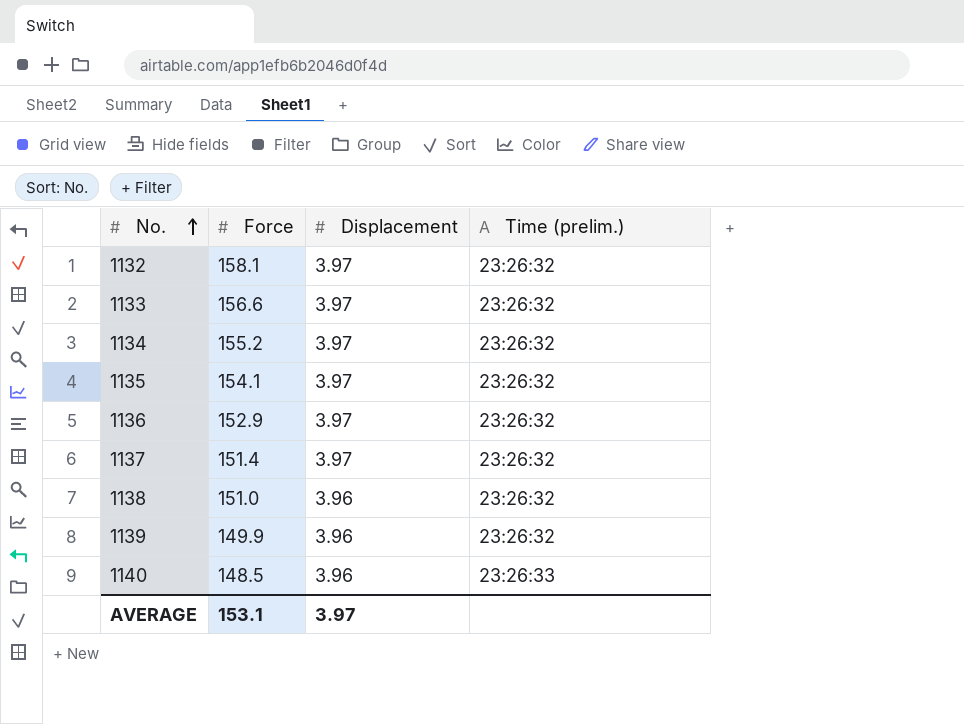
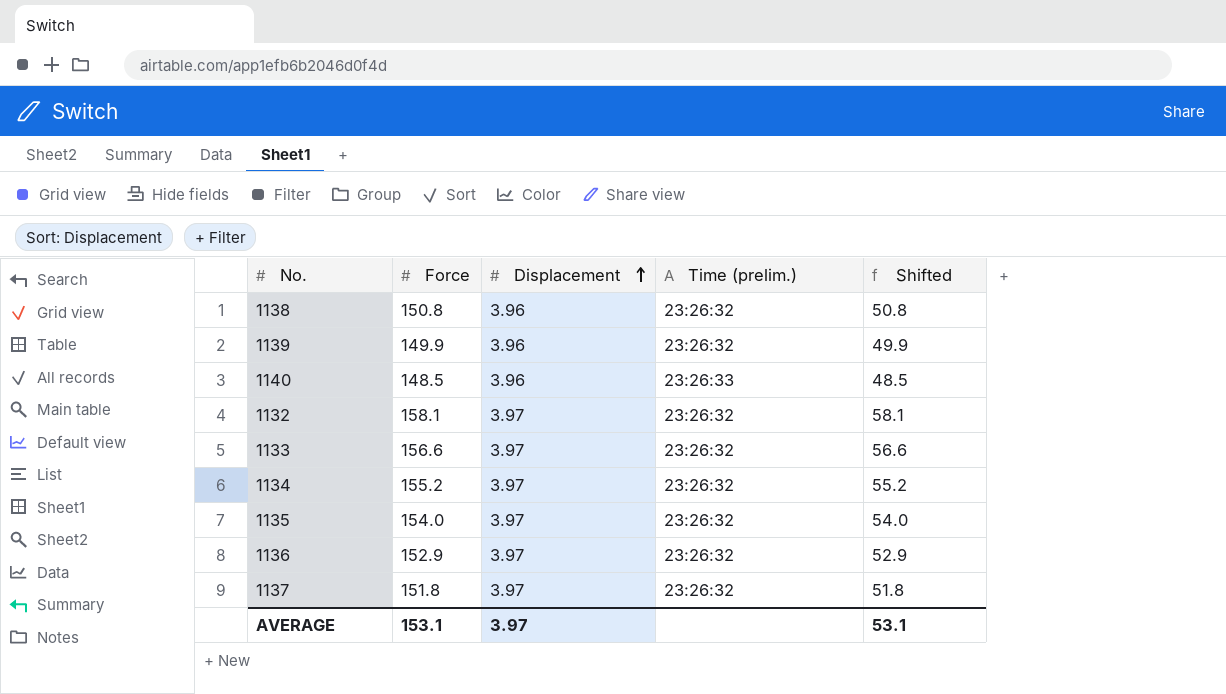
row order: No. ascending -> Displacement ascending
column Shifted | formula: none -> [Force] - 100
1138 | Force: 151.0 -> 150.8
1135 | Force: 154.1 -> 154.0
1137 | Force: 151.4 -> 151.8

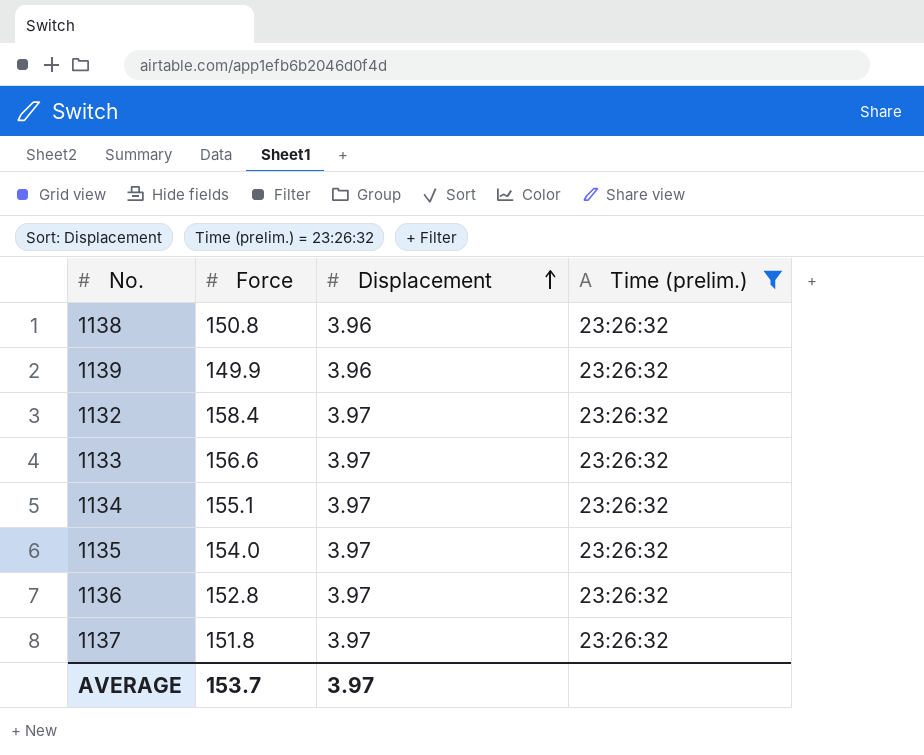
filter: none -> Time (prelim.) = 23:26:32
column Shifted | formula: [Force] - 100 -> none
1132 | Force: 158.1 -> 158.4
1134 | Force: 155.2 -> 155.1
1136 | Force: 152.9 -> 152.8
AVERAGE | Force: 153.1 -> 153.7

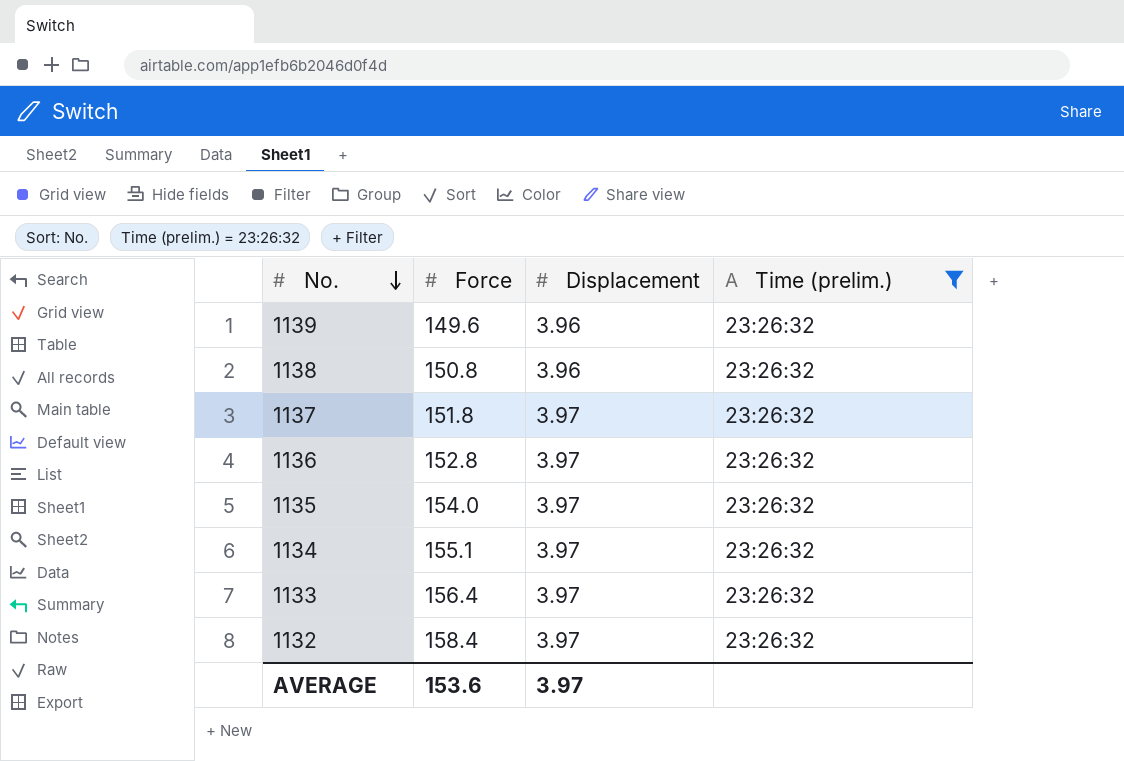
row order: Displacement ascending -> No. descending
1139 | Force: 149.9 -> 149.6
1133 | Force: 156.6 -> 156.4
AVERAGE | Force: 153.7 -> 153.6

